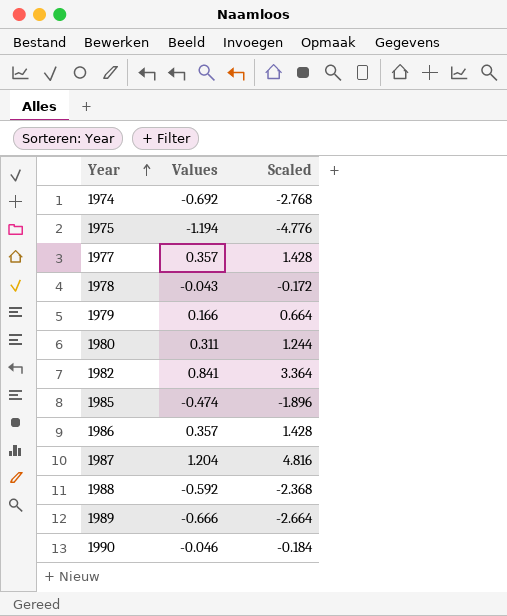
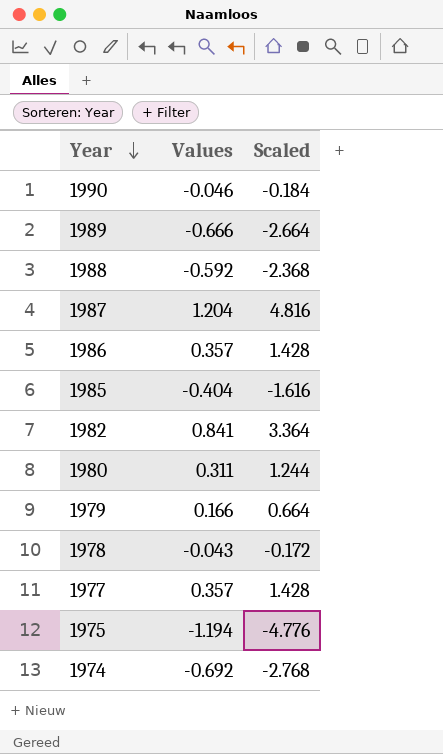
row order: Year ascending -> Year descending
1985 | Values: -0.474 -> -0.404
1985 | Scaled: -1.896 -> -1.616

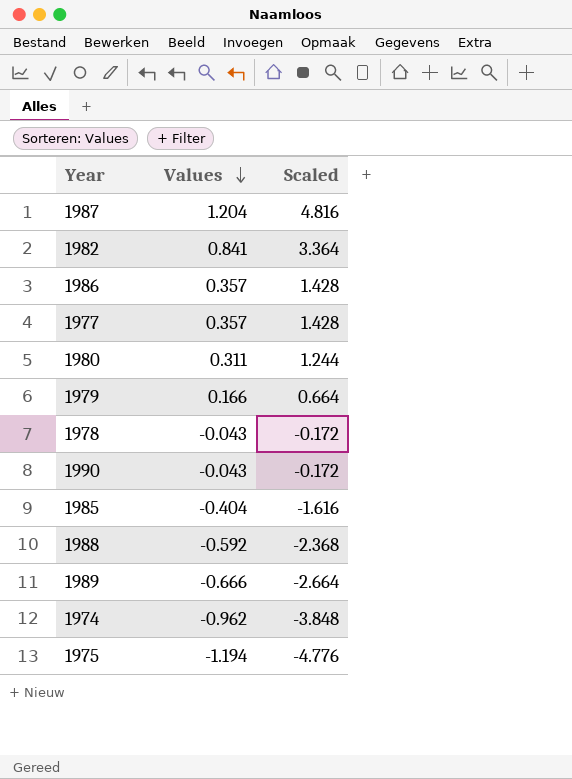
row order: Year descending -> Values descending
1990 | Values: -0.046 -> -0.043
1990 | Scaled: -0.184 -> -0.172
1974 | Values: -0.692 -> -0.962
1974 | Scaled: -2.768 -> -3.848

